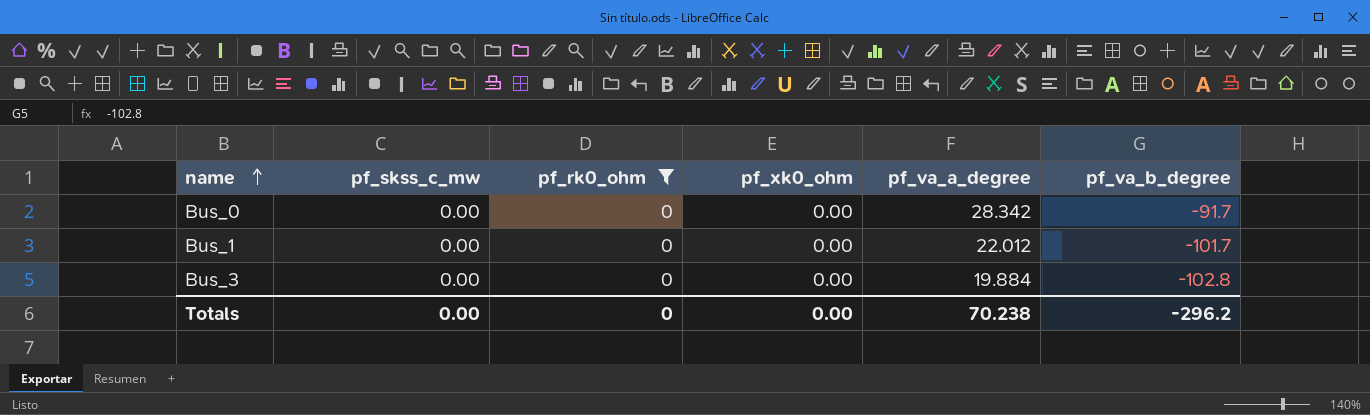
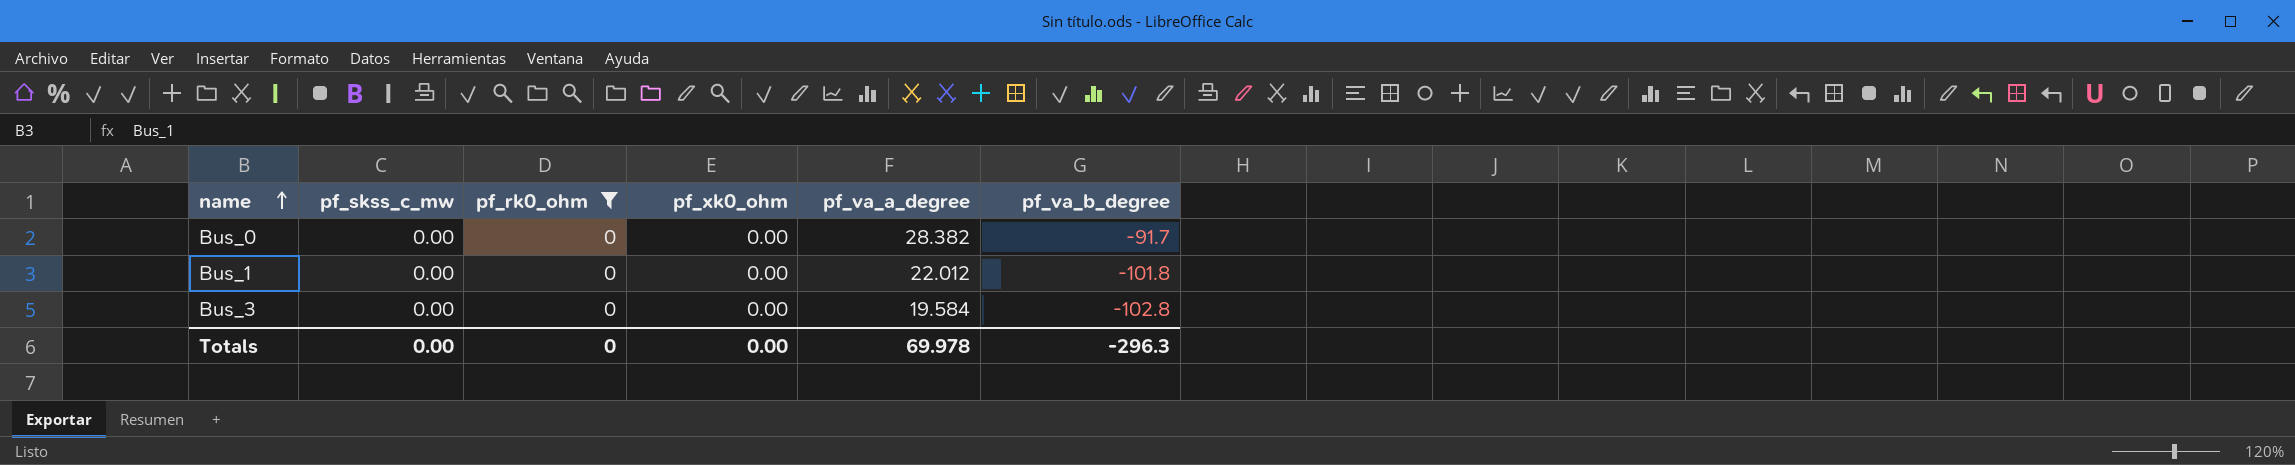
Bus_0 | pf_va_a_degree: 28.342 -> 28.382
Bus_1 | pf_va_b_degree: -101.7 -> -101.8
Bus_3 | pf_va_a_degree: 19.884 -> 19.584
Totals | pf_va_a_degree: 70.238 -> 69.978
Totals | pf_va_b_degree: -296.2 -> -296.3

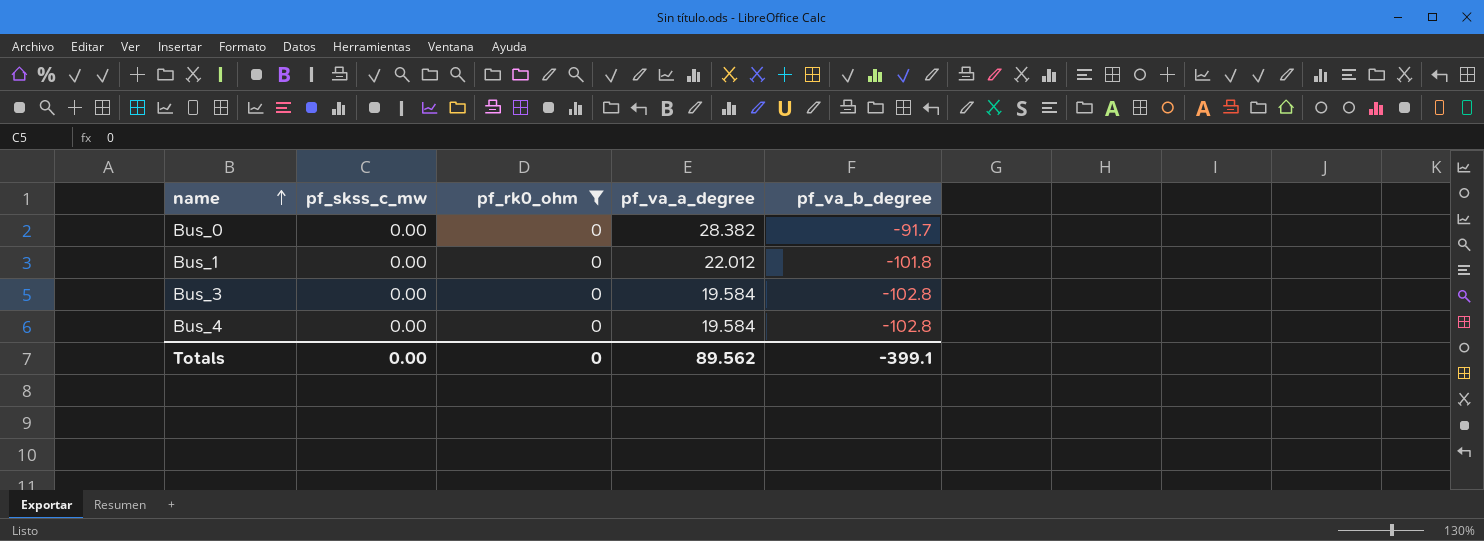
column pf_xk0_ohm | position: 4 -> none
row Bus_4: none -> 0.00 | 0 | 19.584 | -102.8
Totals | pf_va_a_degree: 69.978 -> 89.562
Totals | pf_va_b_degree: -296.3 -> -399.1

